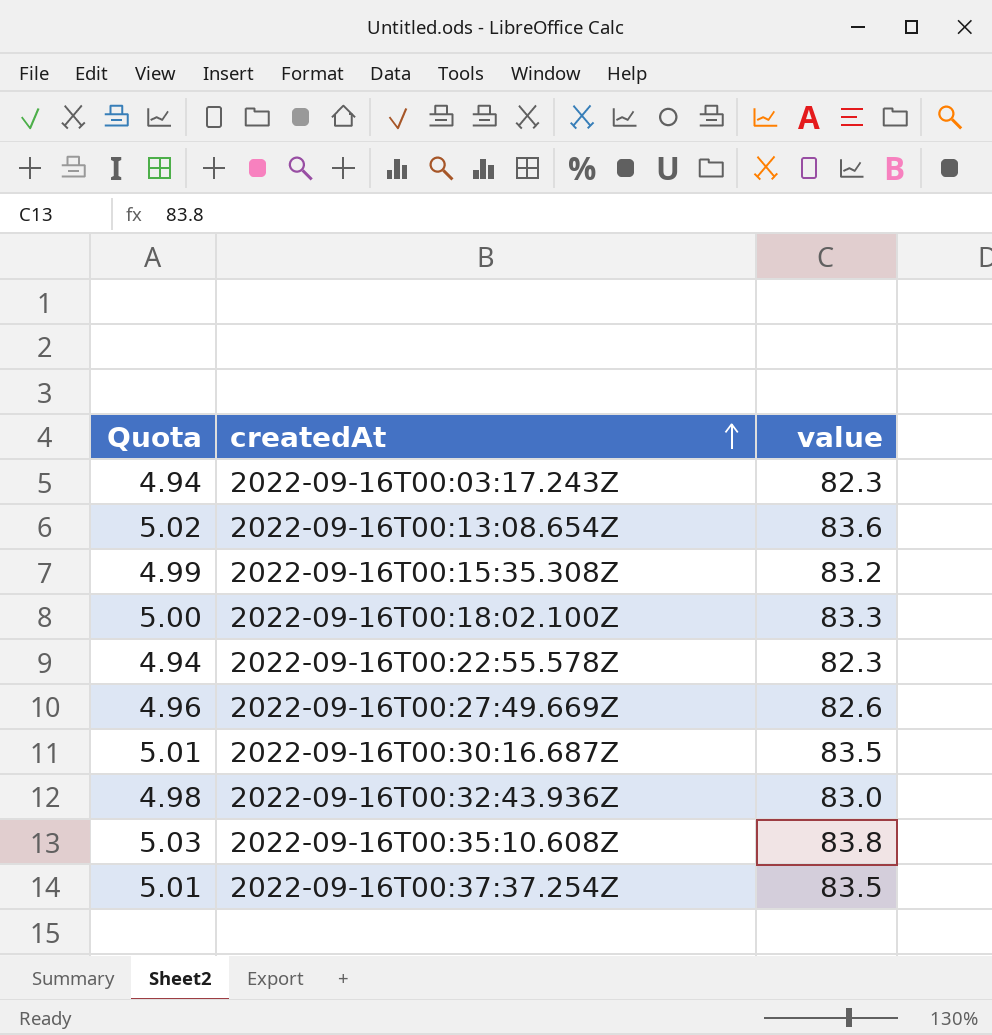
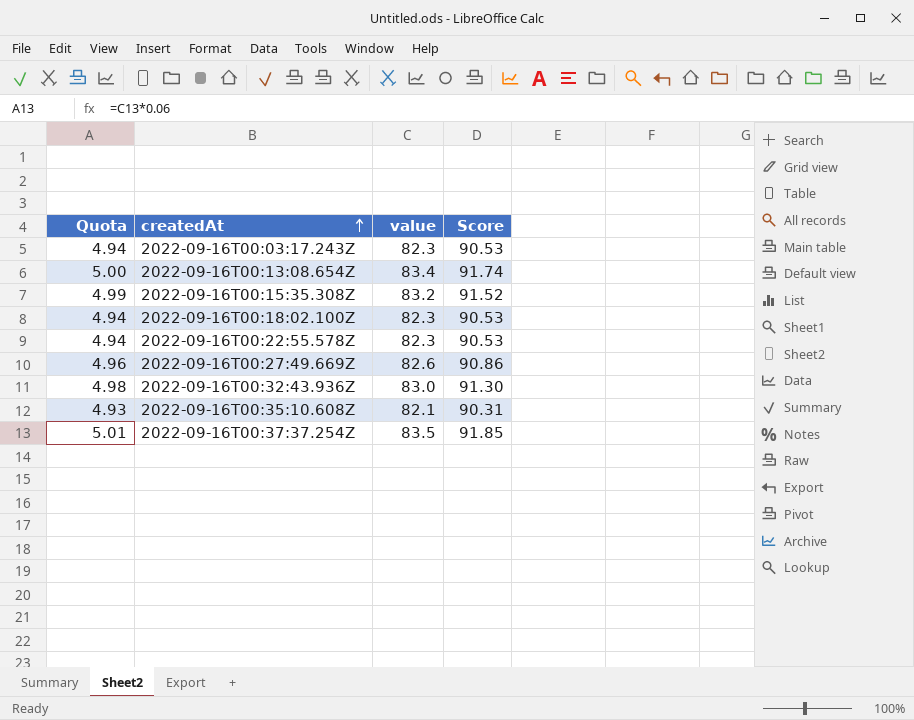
column Score | formula: none -> [value] * 1.1
row 2022-09-16T00:30:16.687Z: 5.01 | 83.5 -> none
2022-09-16T00:13:08.654Z | Quota: 5.02 -> 5.00
2022-09-16T00:13:08.654Z | value: 83.6 -> 83.4
2022-09-16T00:18:02.100Z | Quota: 5.00 -> 4.94
2022-09-16T00:18:02.100Z | value: 83.3 -> 82.3
2022-09-16T00:35:10.608Z | Quota: 5.03 -> 4.93
2022-09-16T00:35:10.608Z | value: 83.8 -> 82.1

